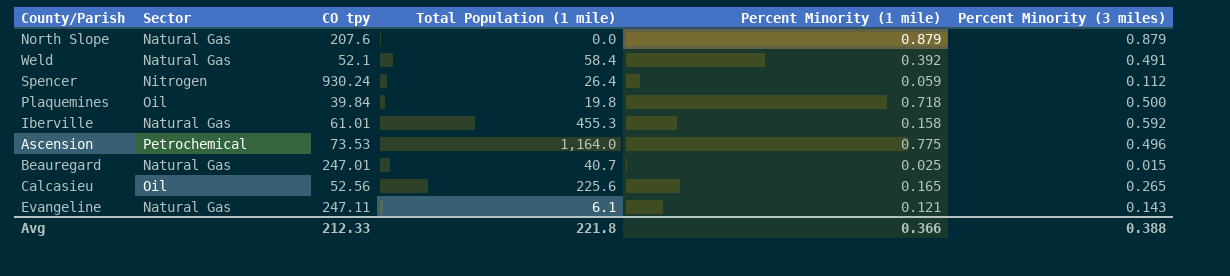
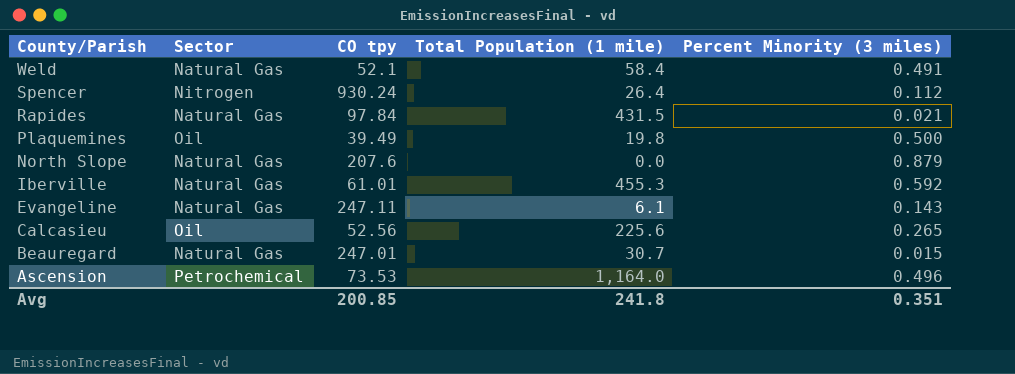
row order: none -> County/Parish descending
column Percent Minority (1 mile) | position: 5 -> none
row Rapides: none -> Natural Gas | 97.84 | 431.5 | 0.021
Plaquemines | CO tpy: 39.84 -> 39.49
Beauregard | Total Population (1 mile): 40.7 -> 30.7
Avg | CO tpy: 212.33 -> 200.85
Avg | Total Population (1 mile): 221.8 -> 241.8
Avg | Percent Minority (3 miles): 0.388 -> 0.351

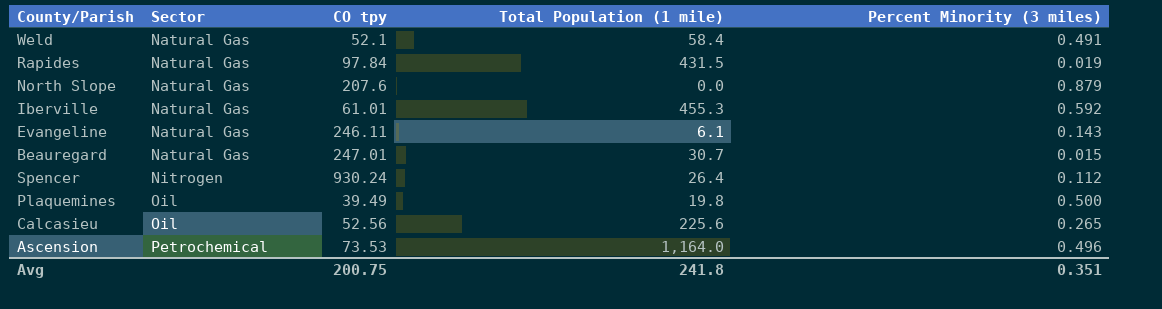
row order: County/Parish descending -> Sector ascending
Rapides | Percent Minority (3 miles): 0.021 -> 0.019
Evangeline | CO tpy: 247.11 -> 246.11
Avg | CO tpy: 200.85 -> 200.75

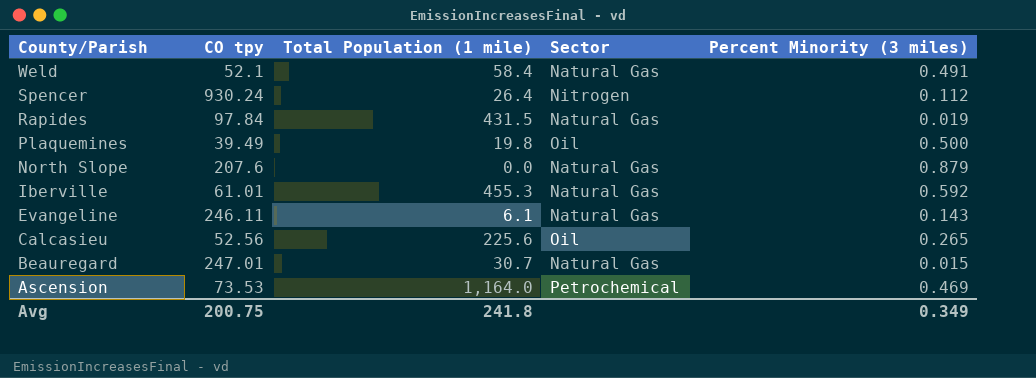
row order: Sector ascending -> County/Parish descending
column Sector | position: 2 -> 4
Ascension | Percent Minority (3 miles): 0.496 -> 0.469
Avg | Percent Minority (3 miles): 0.351 -> 0.349

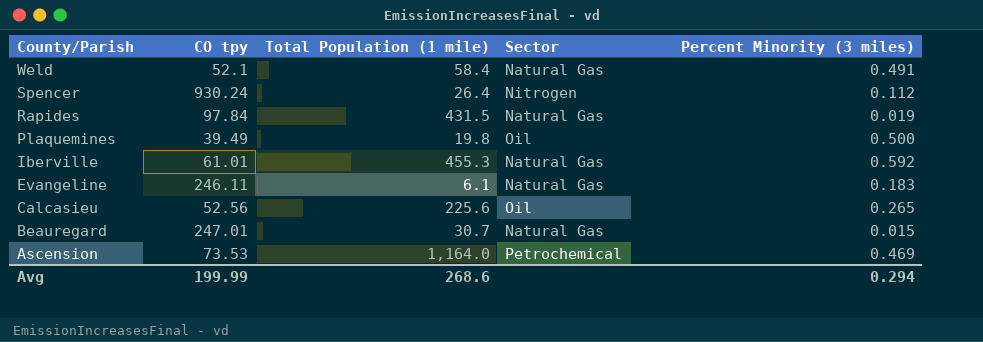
row North Slope: 207.6 | 0.0 | Natural Gas | 0.879 -> none
Evangeline | Percent Minority (3 miles): 0.143 -> 0.183
Avg | CO tpy: 200.75 -> 199.99
Avg | Total Population (1 mile): 241.8 -> 268.6
Avg | Percent Minority (3 miles): 0.349 -> 0.294

